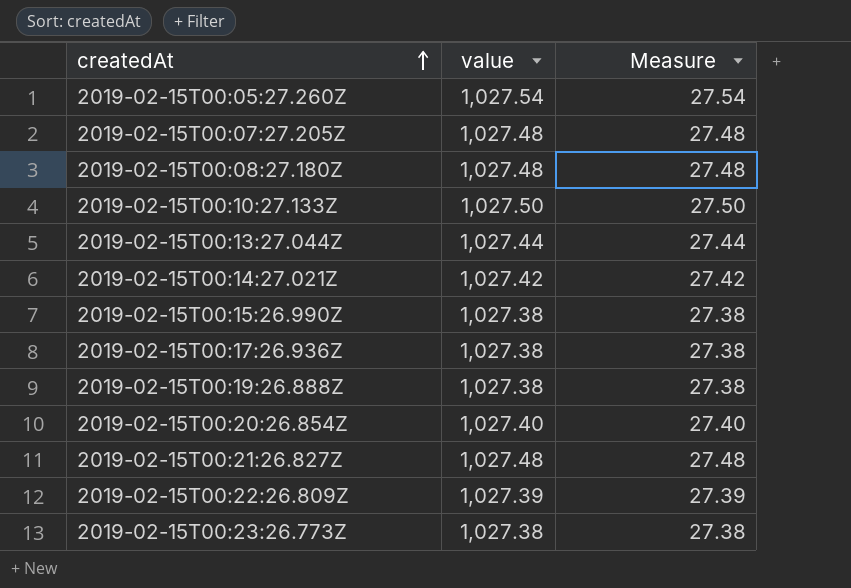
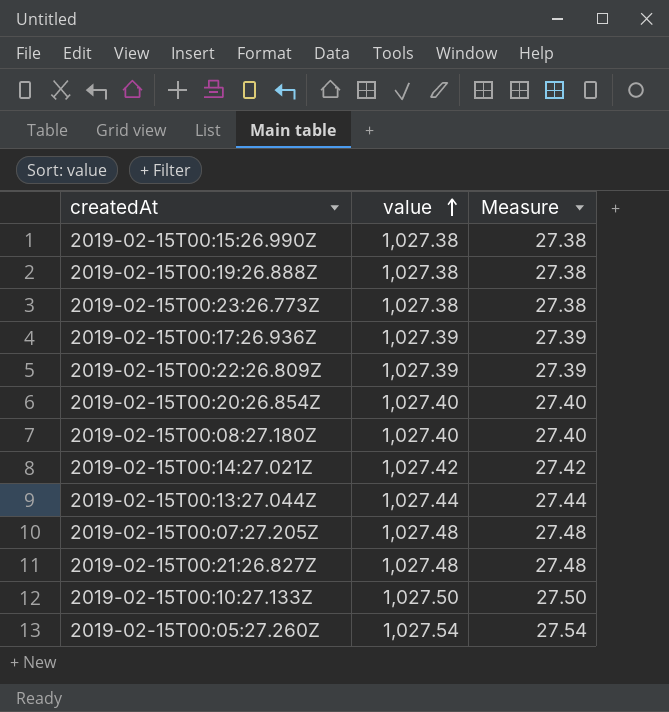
row order: createdAt ascending -> value ascending
2019-02-15T00:17:26.936Z | value: 1,027.38 -> 1,027.39
2019-02-15T00:17:26.936Z | Measure: 27.38 -> 27.39
2019-02-15T00:08:27.180Z | value: 1,027.48 -> 1,027.40
2019-02-15T00:08:27.180Z | Measure: 27.48 -> 27.40

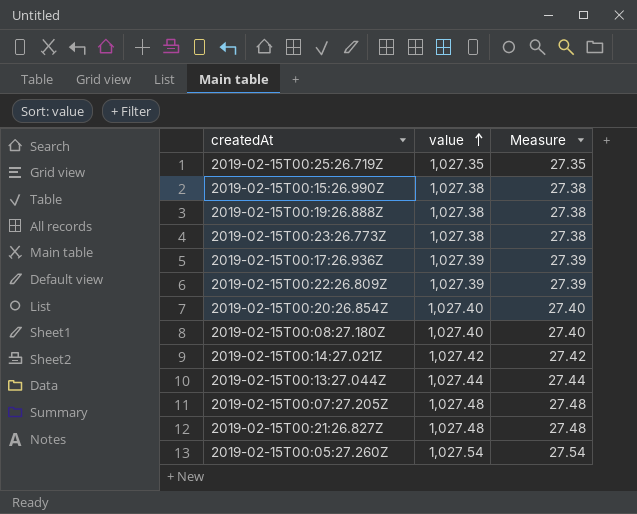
row 2019-02-15T00:10:27.133Z: 1,027.50 | 27.50 -> none
row 2019-02-15T00:25:26.719Z: none -> 1,027.35 | 27.35

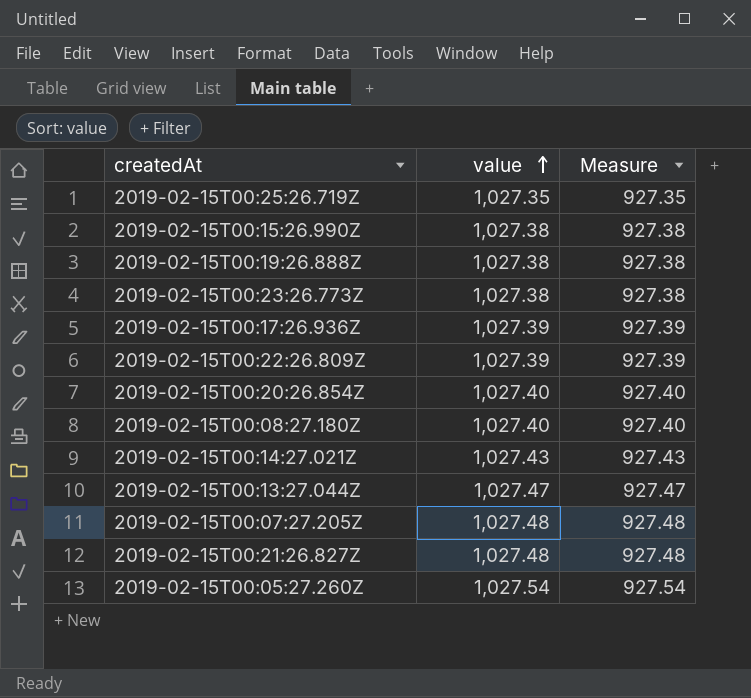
column Measure | formula: [value] - 1000 -> [value] - 100
2019-02-15T00:14:27.021Z | value: 1,027.42 -> 1,027.43
2019-02-15T00:13:27.044Z | value: 1,027.44 -> 1,027.47

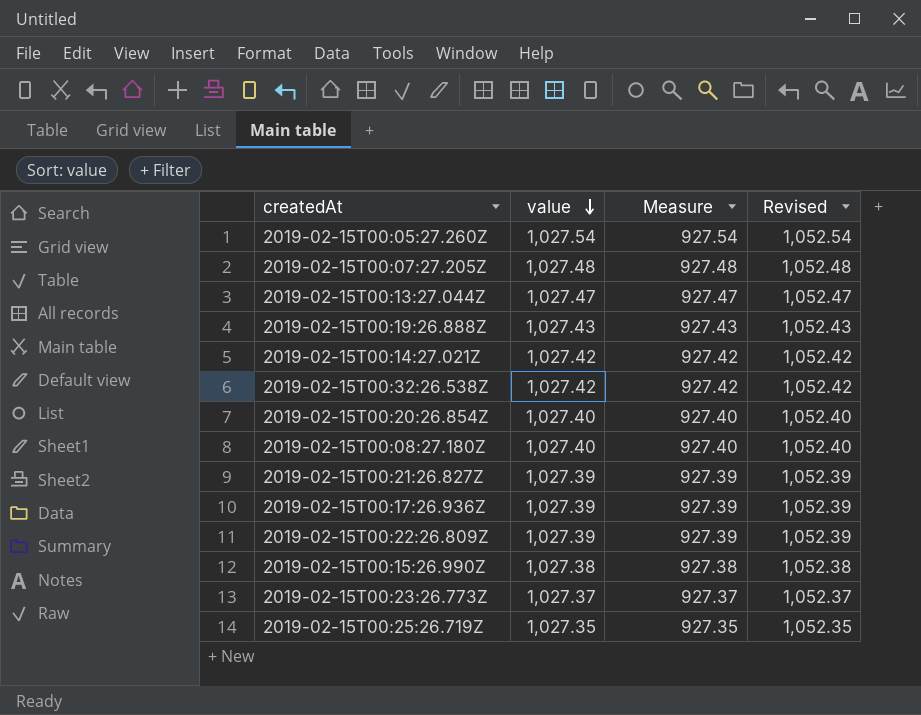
row order: value ascending -> value descending
column Revised | formula: none -> [value] + 25
2019-02-15T00:19:26.888Z | value: 1,027.38 -> 1,027.43
2019-02-15T00:19:26.888Z | Measure: 927.38 -> 927.43
2019-02-15T00:14:27.021Z | value: 1,027.43 -> 1,027.42
2019-02-15T00:14:27.021Z | Measure: 927.43 -> 927.42
row 2019-02-15T00:32:26.538Z: none -> 1,027.42 | 927.42 | 1,052.42
2019-02-15T00:21:26.827Z | value: 1,027.48 -> 1,027.39
2019-02-15T00:21:26.827Z | Measure: 927.48 -> 927.39
2019-02-15T00:23:26.773Z | value: 1,027.38 -> 1,027.37
2019-02-15T00:23:26.773Z | Measure: 927.38 -> 927.37

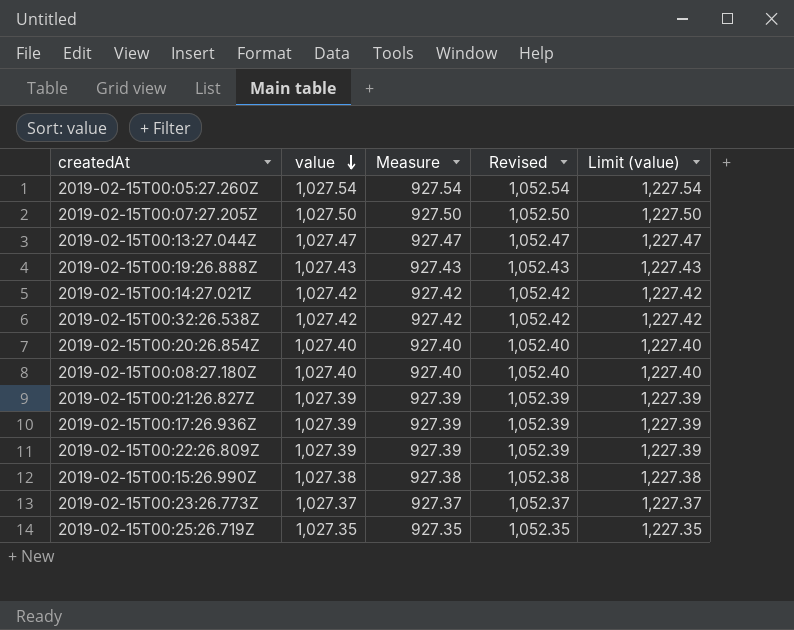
column Limit (value) | formula: none -> [value] + 200
2019-02-15T00:07:27.205Z | value: 1,027.48 -> 1,027.50
2019-02-15T00:07:27.205Z | Measure: 927.48 -> 927.50
2019-02-15T00:07:27.205Z | Revised: 1,052.48 -> 1,052.50

